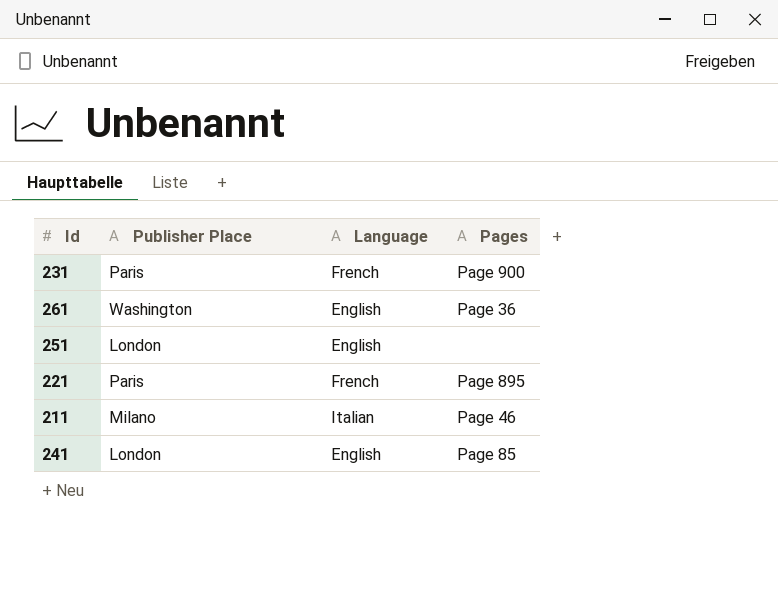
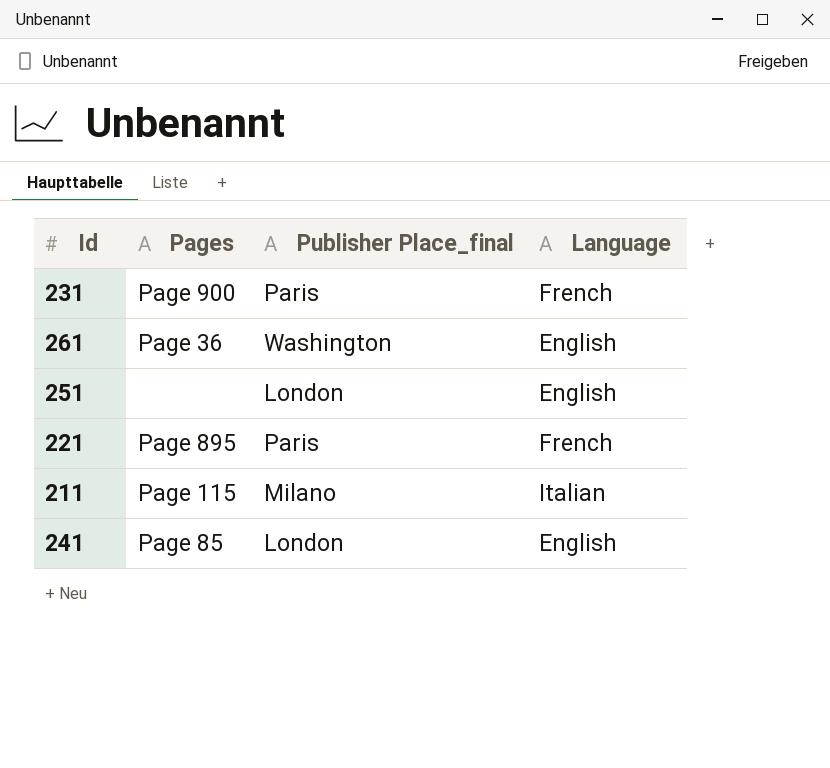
column Pages | position: 4 -> 2
column name: Publisher Place -> Publisher Place_final
211 | Pages: Page 46 -> Page 115

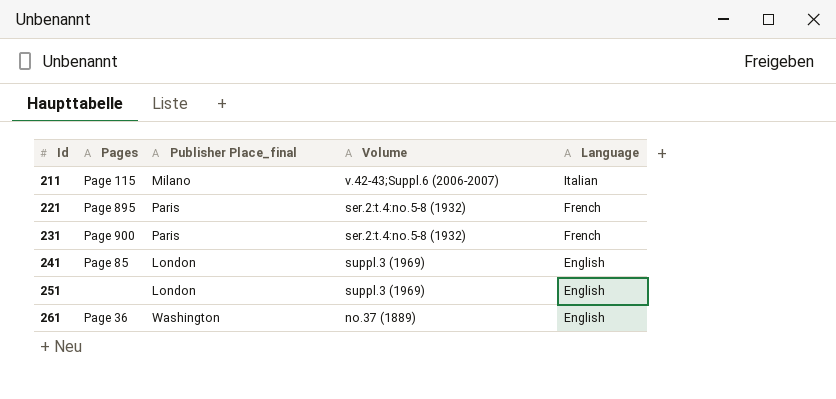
row order: none -> Id ascending
column Volume | position: none -> 4

